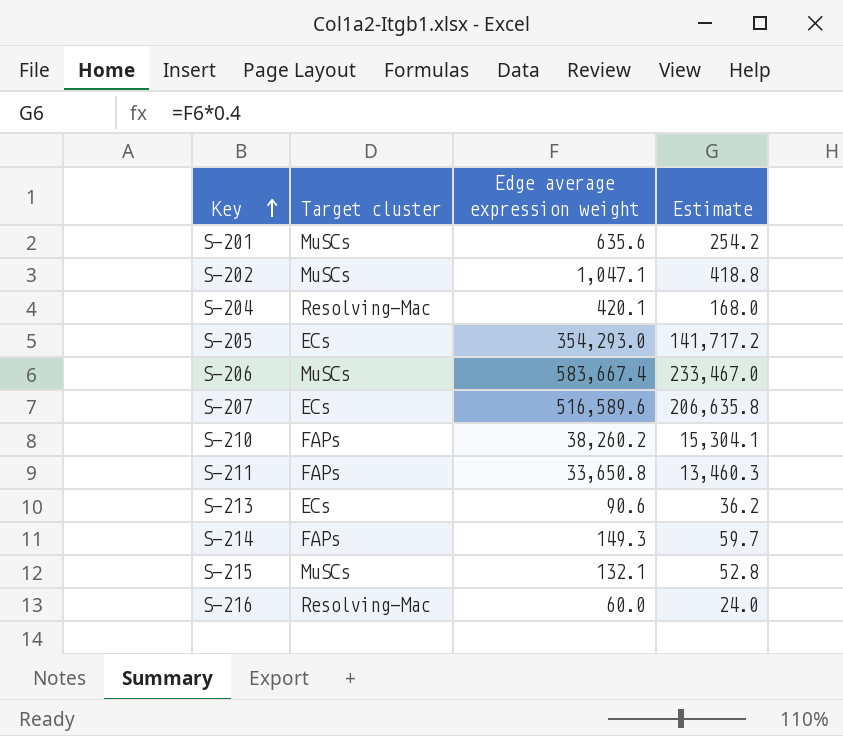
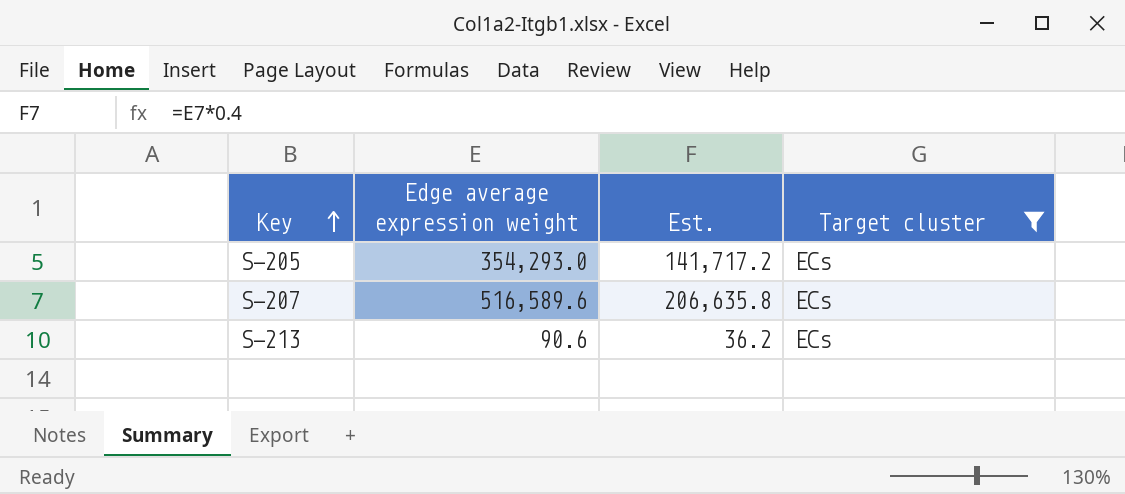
filter: none -> Target cluster = ECs
column name: Estimate -> Est.
column Target cluster | position: 2 -> 4

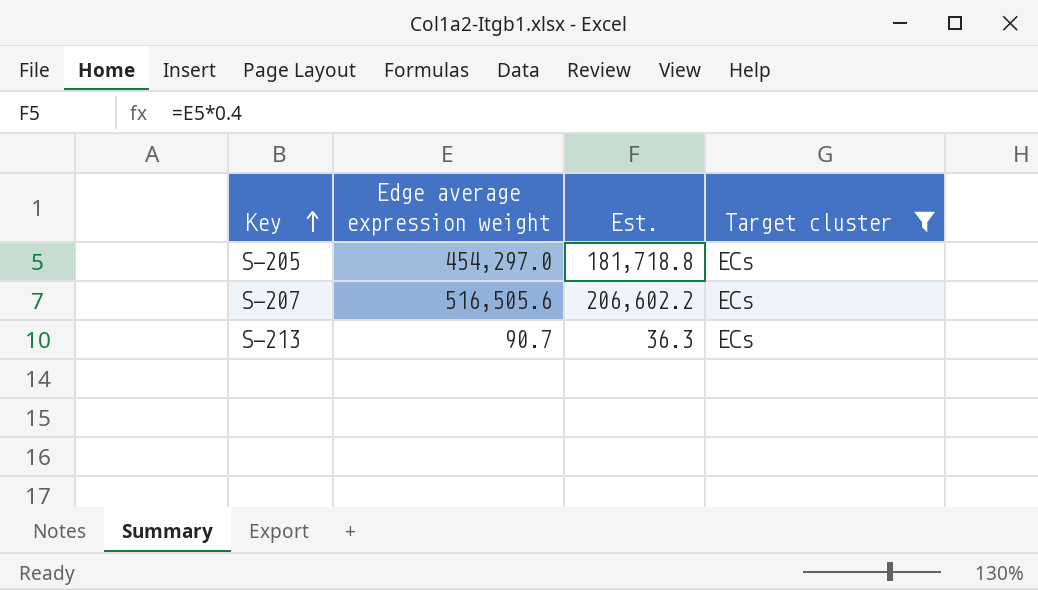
S-205 | Edge average expression weight: 354,293.0 -> 454,297.0
S-205 | Est.: 141,717.2 -> 181,718.8
S-207 | Edge average expression weight: 516,589.6 -> 516,505.6
S-207 | Est.: 206,635.8 -> 206,602.2
S-213 | Edge average expression weight: 90.6 -> 90.7
S-213 | Est.: 36.2 -> 36.3

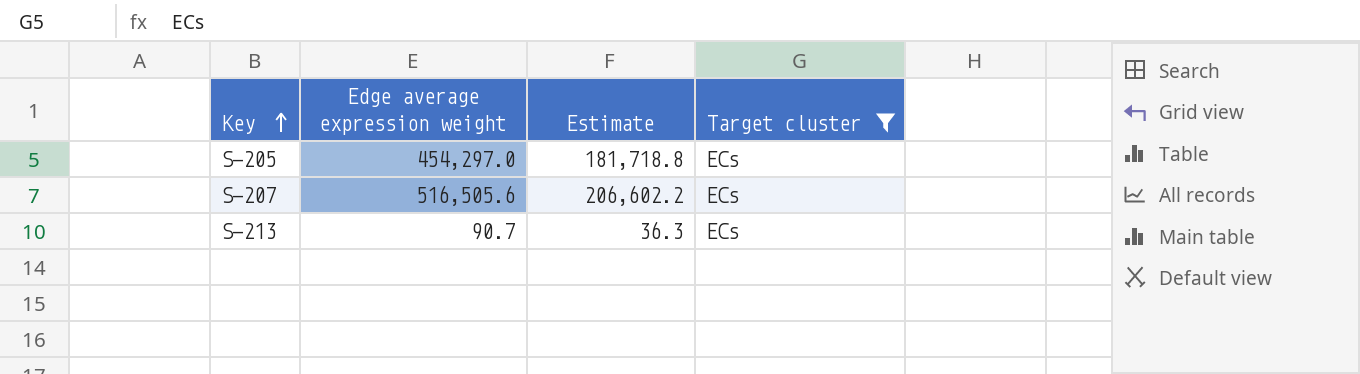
column name: Est. -> Estimate

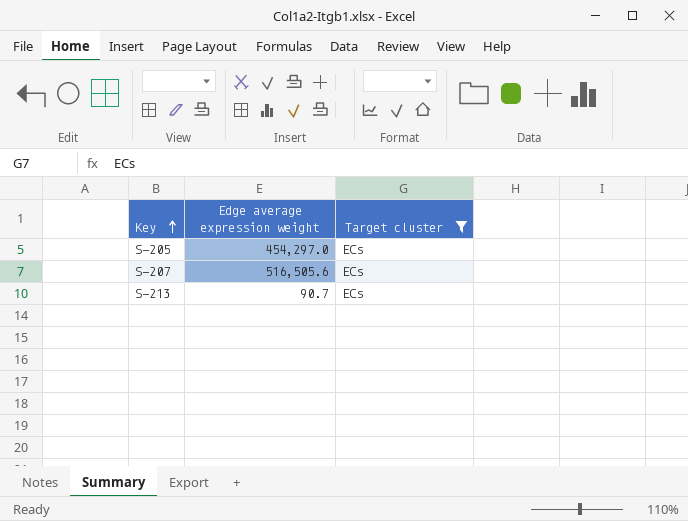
column Estimate | formula: [Edge average expression weight] * 0.4 -> none

